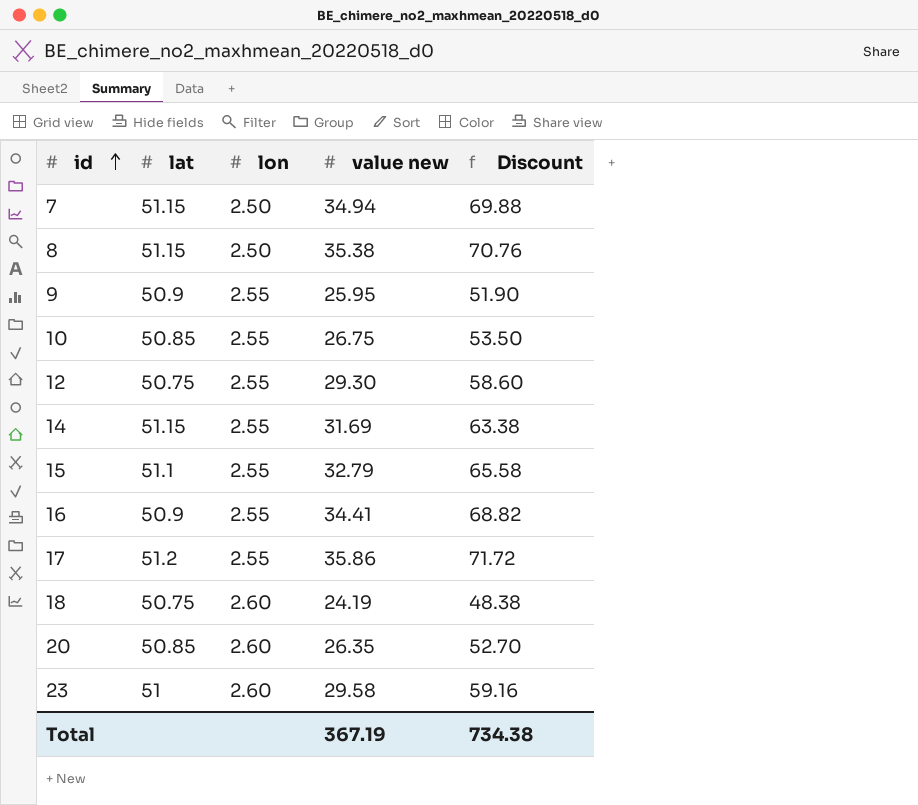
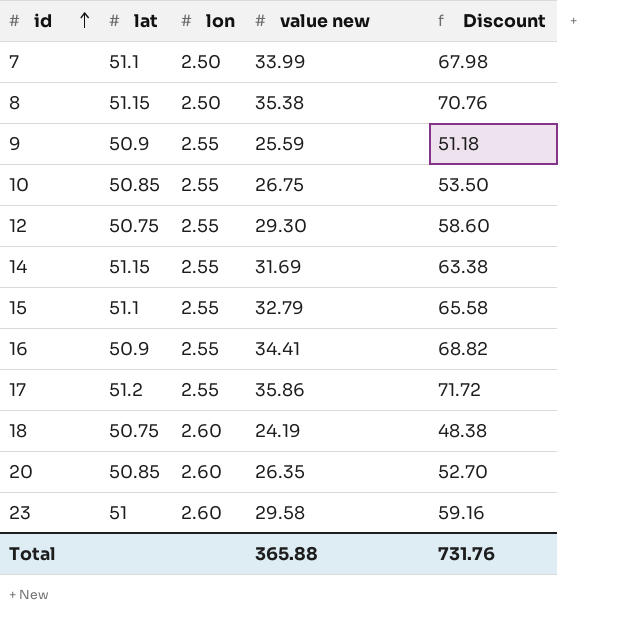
7 | lat: 51.15 -> 51.1
7 | value new: 34.94 -> 33.99
7 | Discount: 69.88 -> 67.98
9 | value new: 25.95 -> 25.59
9 | Discount: 51.90 -> 51.18
Total | value new: 367.19 -> 365.88
Total | Discount: 734.38 -> 731.76

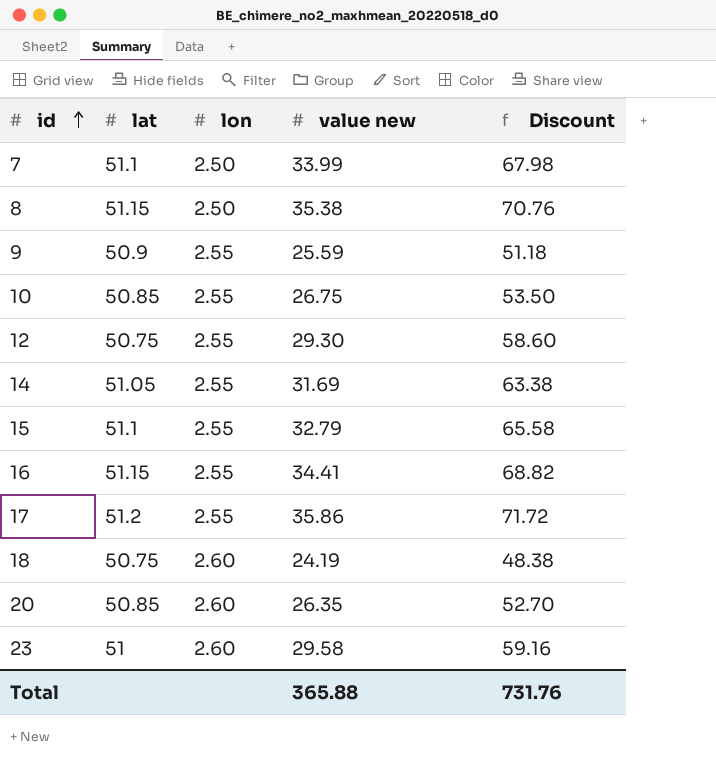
14 | lat: 51.15 -> 51.05
16 | lat: 50.9 -> 51.15

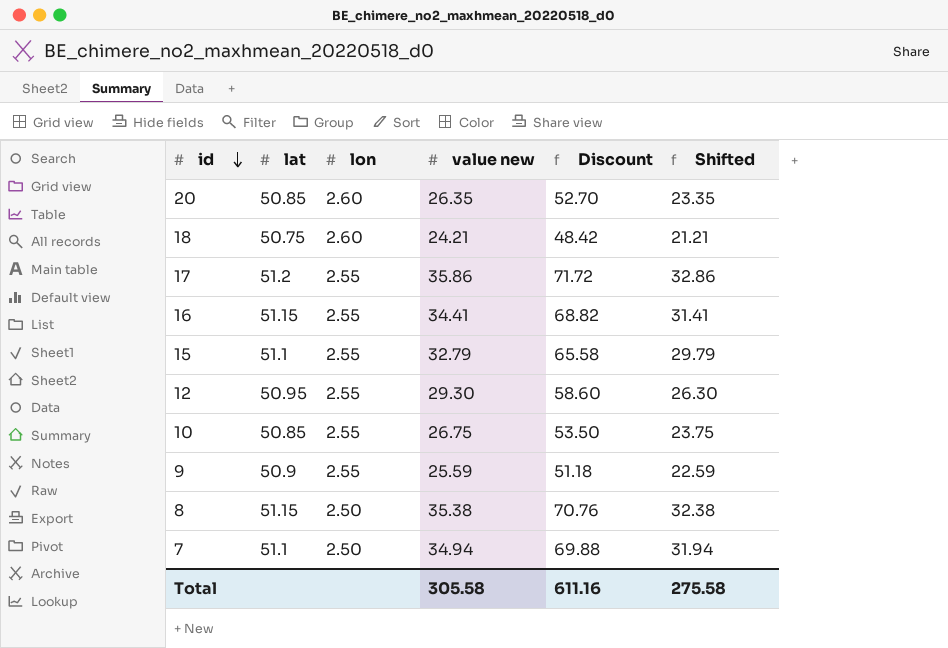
row order: id ascending -> id descending
column Shifted | formula: none -> [value new] - 3
row 14: 51.05 | 2.55 | 31.69 | 63.38 -> none
row 23: 51 | 2.60 | 29.58 | 59.16 -> none
18 | value new: 24.19 -> 24.21
18 | Discount: 48.38 -> 48.42
12 | lat: 50.75 -> 50.95
7 | value new: 33.99 -> 34.94
7 | Discount: 67.98 -> 69.88
Total | value new: 365.88 -> 305.58
Total | Discount: 731.76 -> 611.16

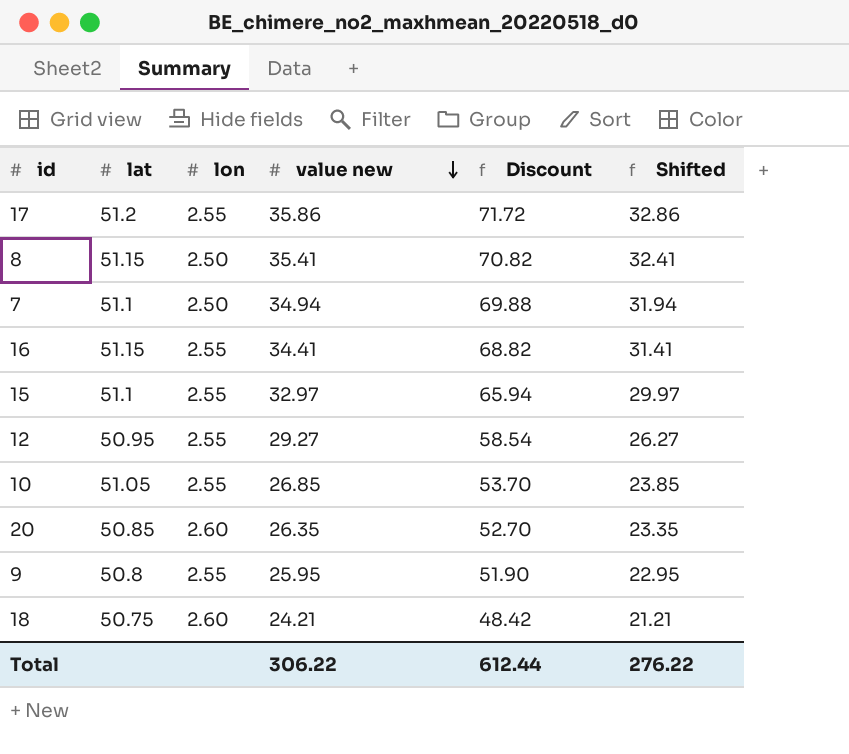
row order: id descending -> value new descending
8 | value new: 35.38 -> 35.41
8 | Discount: 70.76 -> 70.82
8 | Shifted: 32.38 -> 32.41
15 | value new: 32.79 -> 32.97
15 | Discount: 65.58 -> 65.94
15 | Shifted: 29.79 -> 29.97
12 | value new: 29.30 -> 29.27
12 | Discount: 58.60 -> 58.54
12 | Shifted: 26.30 -> 26.27
10 | lat: 50.85 -> 51.05
10 | value new: 26.75 -> 26.85
10 | Discount: 53.50 -> 53.70
10 | Shifted: 23.75 -> 23.85
9 | lat: 50.9 -> 50.8
9 | value new: 25.59 -> 25.95
9 | Discount: 51.18 -> 51.90
9 | Shifted: 22.59 -> 22.95
Total | value new: 305.58 -> 306.22
Total | Discount: 611.16 -> 612.44
Total | Shifted: 275.58 -> 276.22

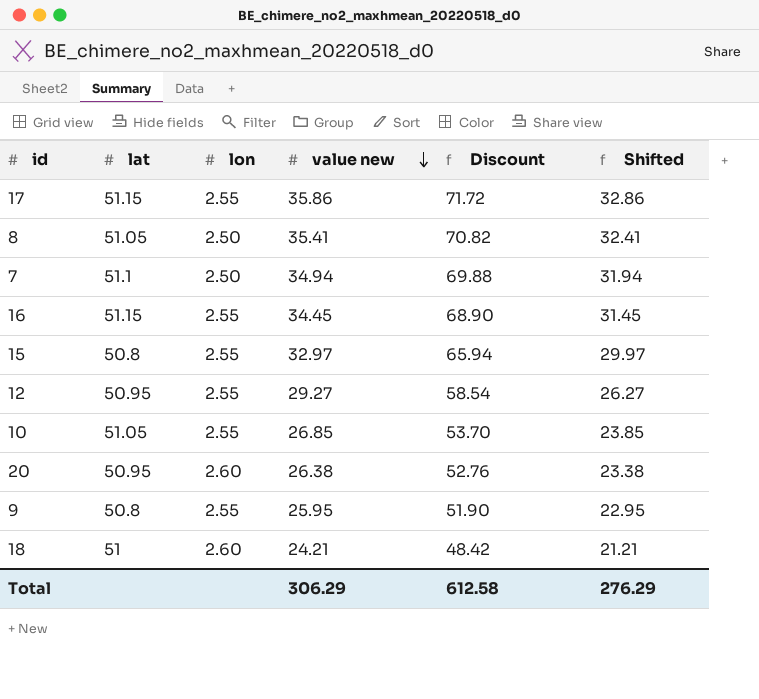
17 | lat: 51.2 -> 51.15
8 | lat: 51.15 -> 51.05
16 | value new: 34.41 -> 34.45
16 | Discount: 68.82 -> 68.90
16 | Shifted: 31.41 -> 31.45
15 | lat: 51.1 -> 50.8
20 | lat: 50.85 -> 50.95
20 | value new: 26.35 -> 26.38
20 | Discount: 52.70 -> 52.76
20 | Shifted: 23.35 -> 23.38
18 | lat: 50.75 -> 51
Total | value new: 306.22 -> 306.29
Total | Discount: 612.44 -> 612.58
Total | Shifted: 276.22 -> 276.29

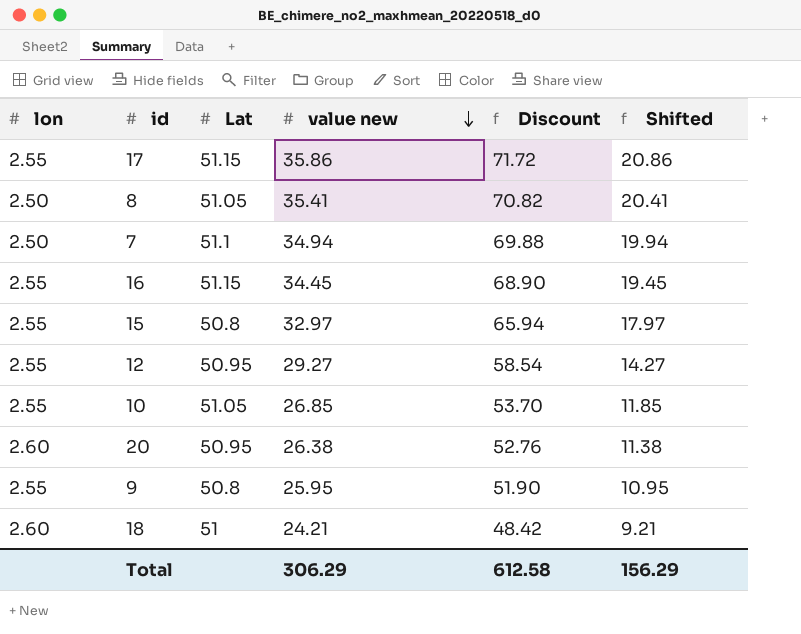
column lon | position: 3 -> 1
column name: lat -> Lat
column Shifted | formula: [value new] - 3 -> [value new] - 15
Total | Shifted: 276.29 -> 156.29

